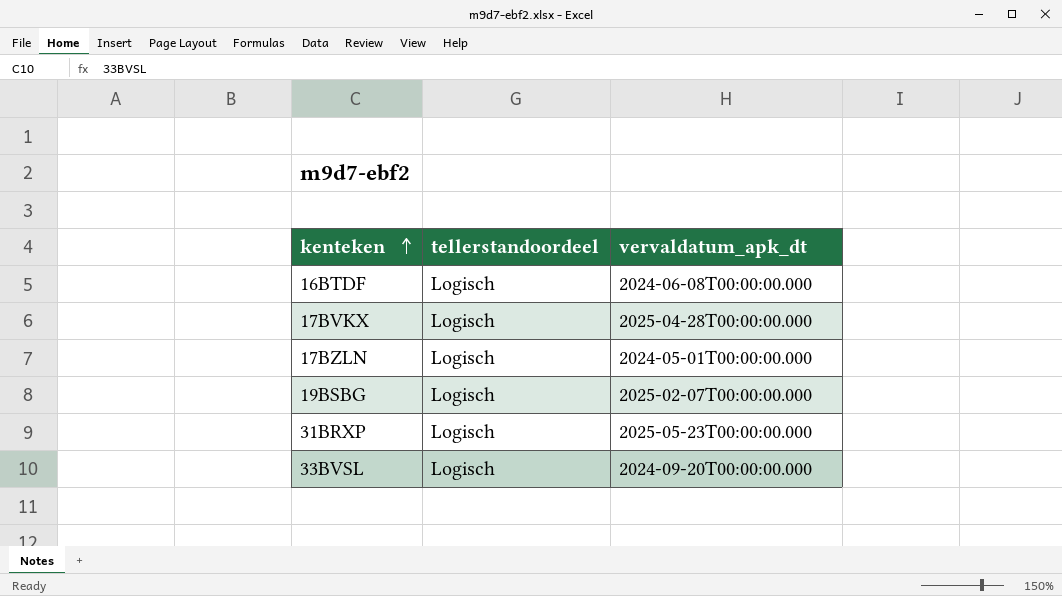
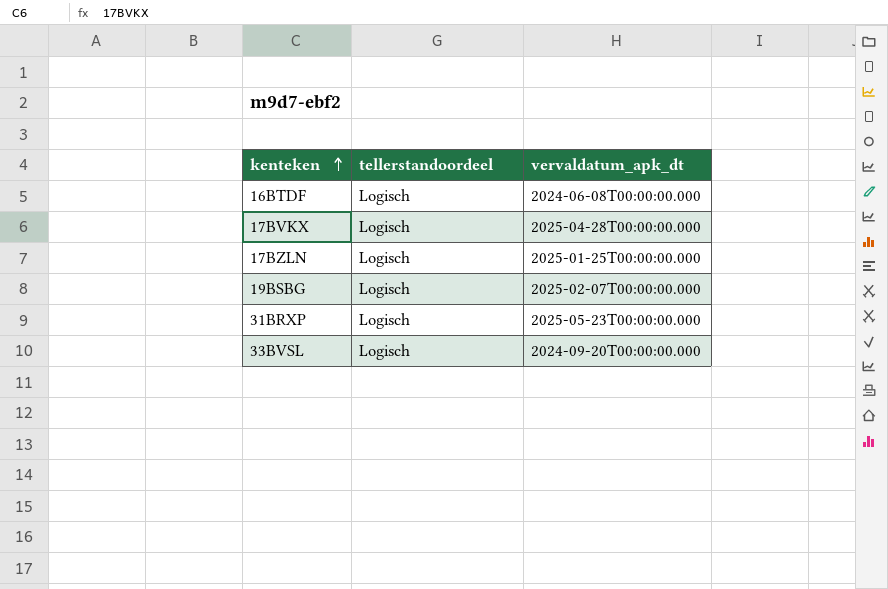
17BZLN | vervaldatum_apk_dt: 2024-05-01T00:00:00.000 -> 2025-01-25T00:00:00.000

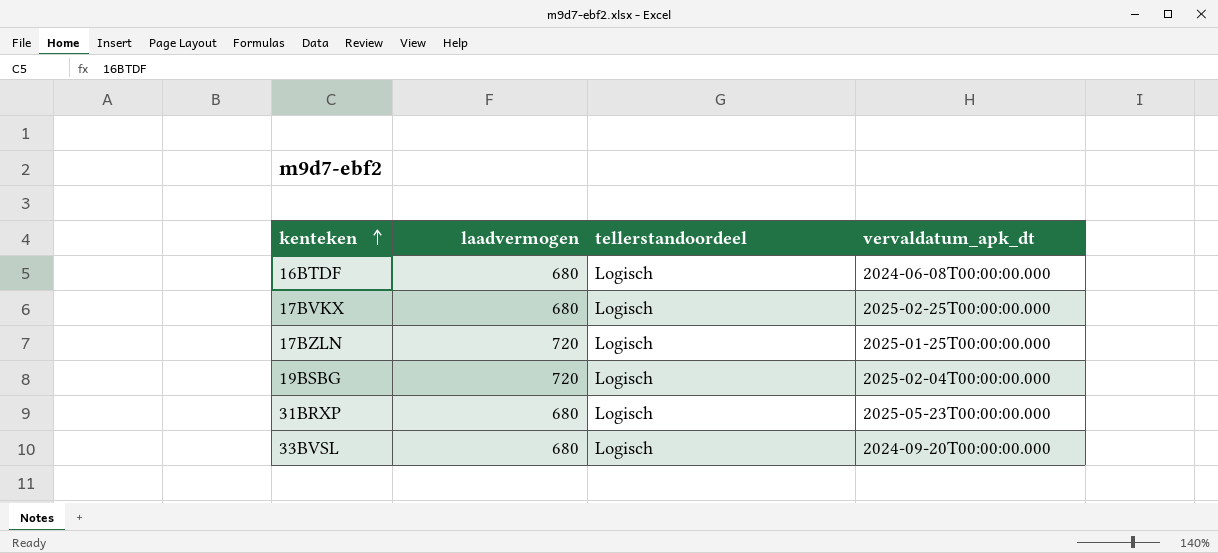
column laadvermogen | position: none -> 2
17BVKX | vervaldatum_apk_dt: 2025-04-28T00:00:00.000 -> 2025-02-25T00:00:00.000
19BSBG | vervaldatum_apk_dt: 2025-02-07T00:00:00.000 -> 2025-02-04T00:00:00.000

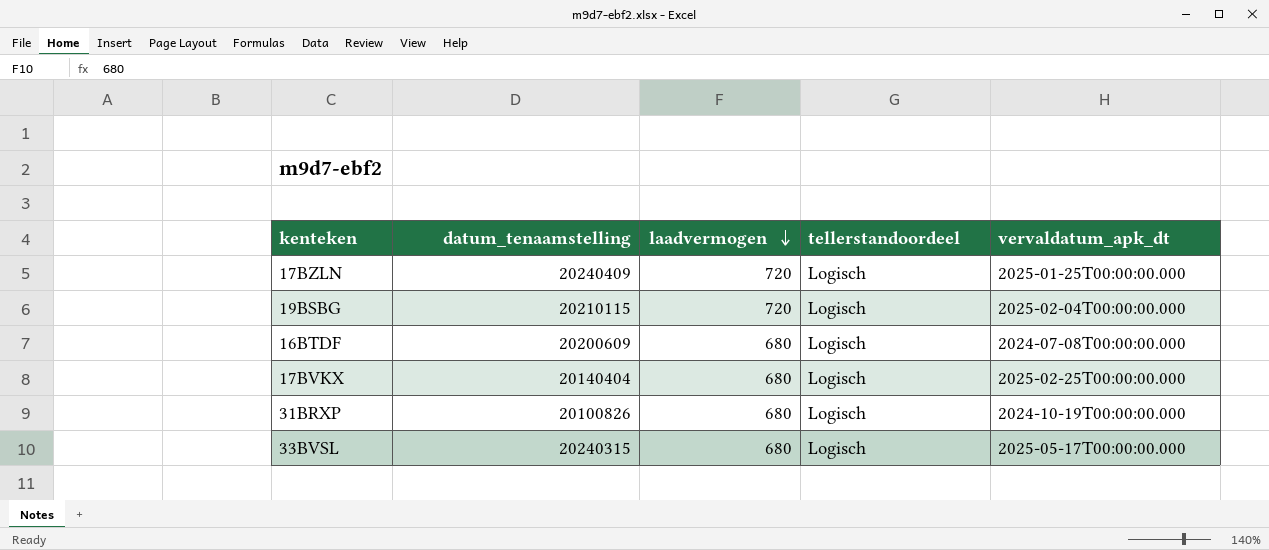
row order: kenteken ascending -> laadvermogen descending
column datum_tenaamstelling | position: none -> 2
16BTDF | vervaldatum_apk_dt: 2024-06-08T00:00:00.000 -> 2024-07-08T00:00:00.000
31BRXP | vervaldatum_apk_dt: 2025-05-23T00:00:00.000 -> 2024-10-19T00:00:00.000
33BVSL | vervaldatum_apk_dt: 2024-09-20T00:00:00.000 -> 2025-05-17T00:00:00.000

